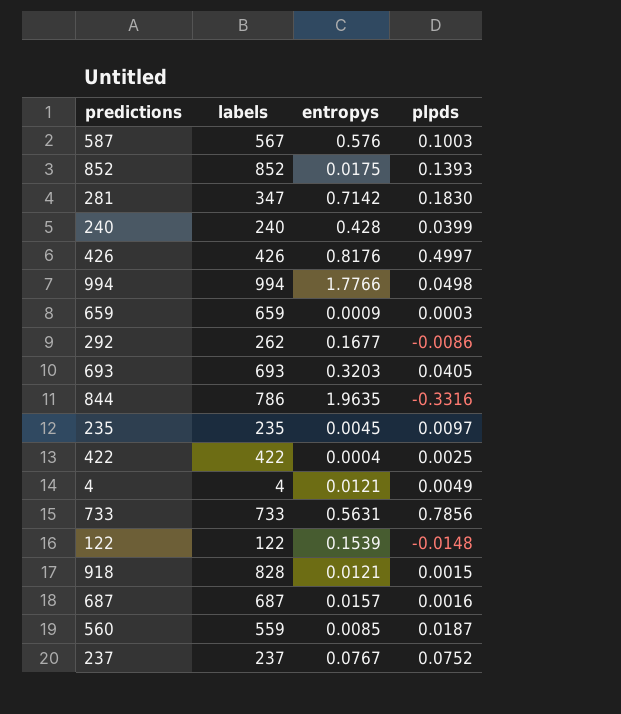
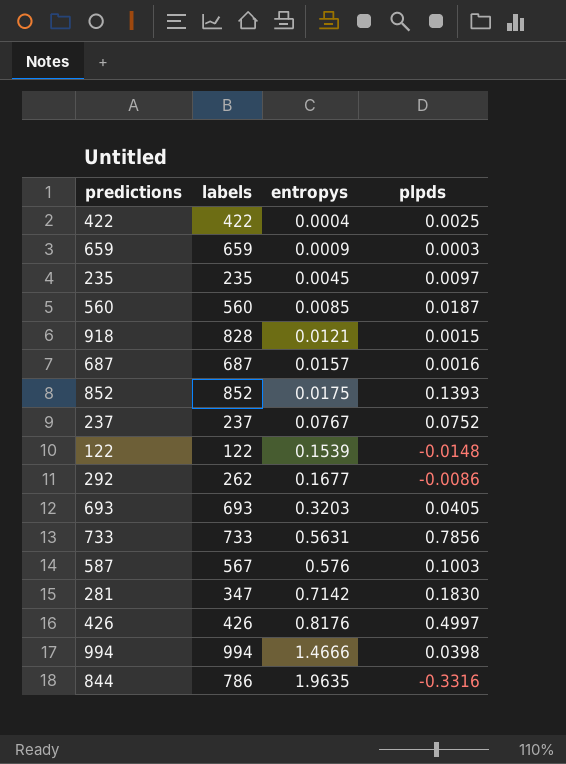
row order: none -> entropys ascending
row 240: 240 | 0.428 | 0.0399 -> none
row 4: 4 | 0.0121 | 0.0049 -> none
560 | labels: 559 -> 560
994 | entropys: 1.7766 -> 1.4666
994 | plpds: 0.0498 -> 0.0398

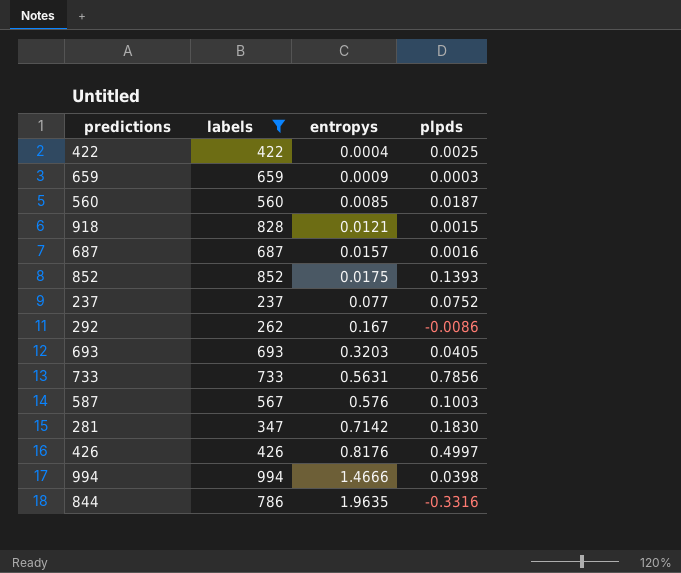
filter: none -> labels >= 237
237 | entropys: 0.0767 -> 0.077
292 | entropys: 0.1677 -> 0.167

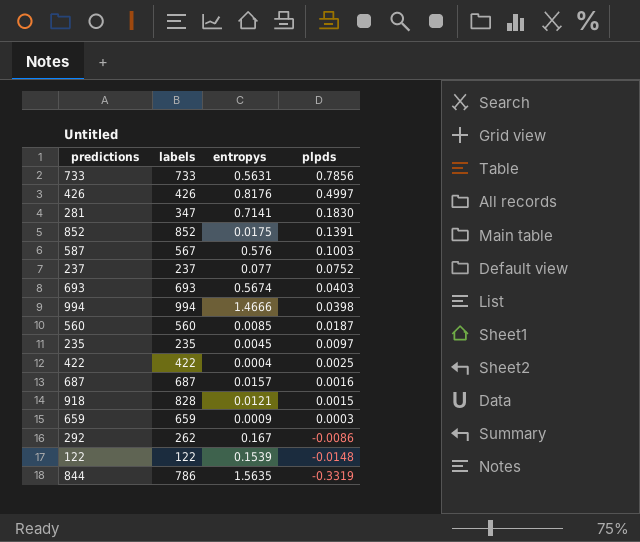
filter: labels >= 237 -> none
row order: entropys ascending -> plpds descending
281 | entropys: 0.7142 -> 0.7141
852 | plpds: 0.1393 -> 0.1391
693 | entropys: 0.3203 -> 0.5674
693 | plpds: 0.0405 -> 0.0403
844 | entropys: 1.9635 -> 1.5635
844 | plpds: -0.3316 -> -0.3319

